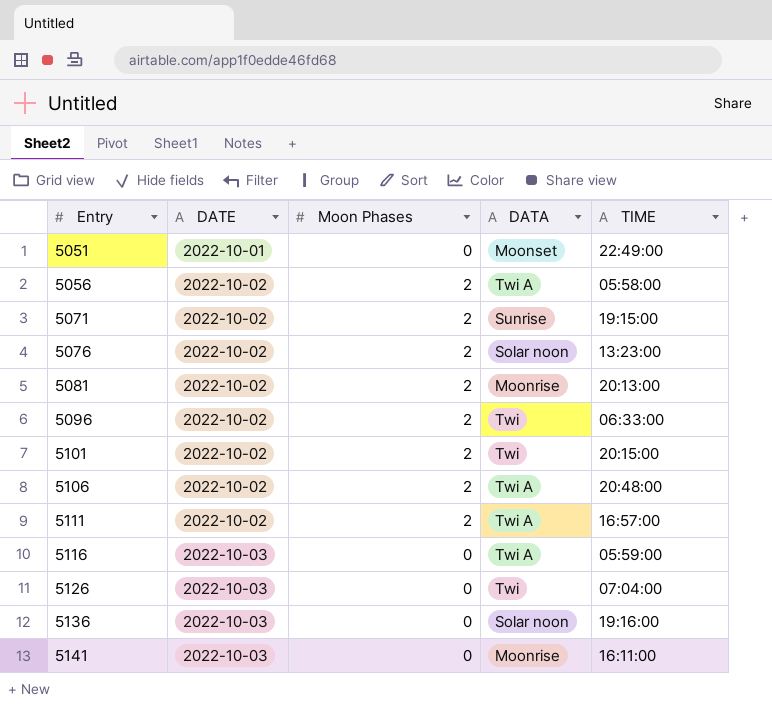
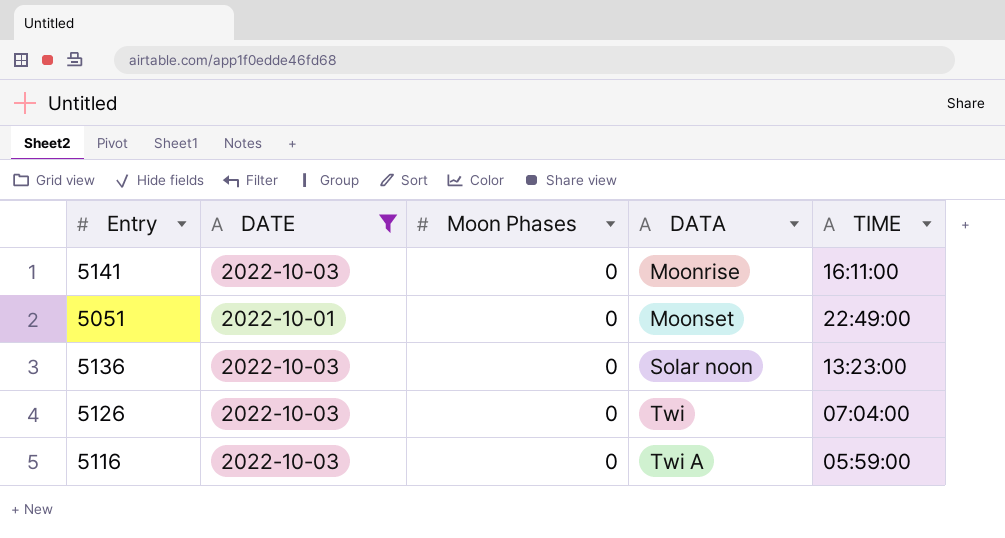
filter: none -> DATE != 2022-10-02
row order: Entry ascending -> DATA ascending
5136 | TIME: 19:16:00 -> 13:23:00

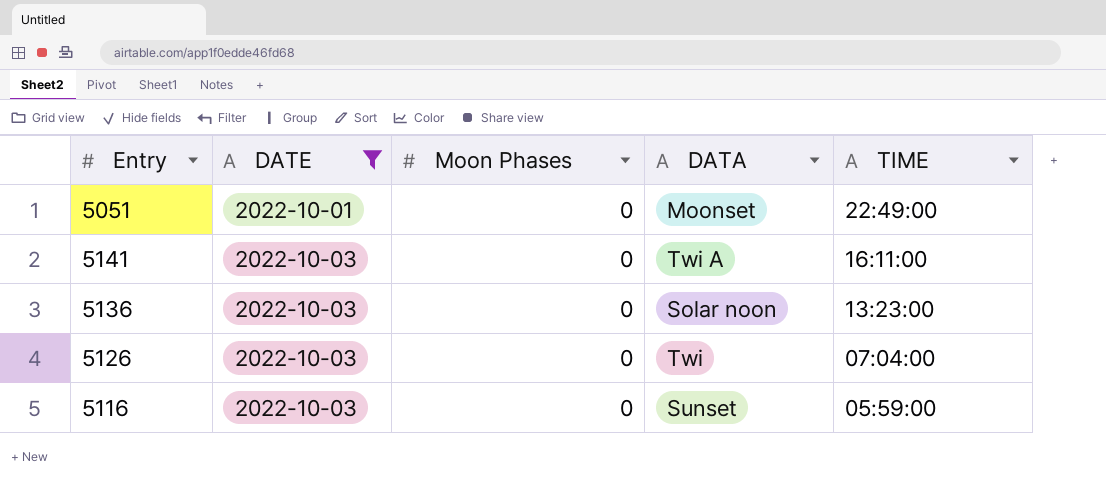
row order: DATA ascending -> DATE ascending
5141 | DATA: Moonrise -> Twi A
5116 | DATA: Twi A -> Sunset

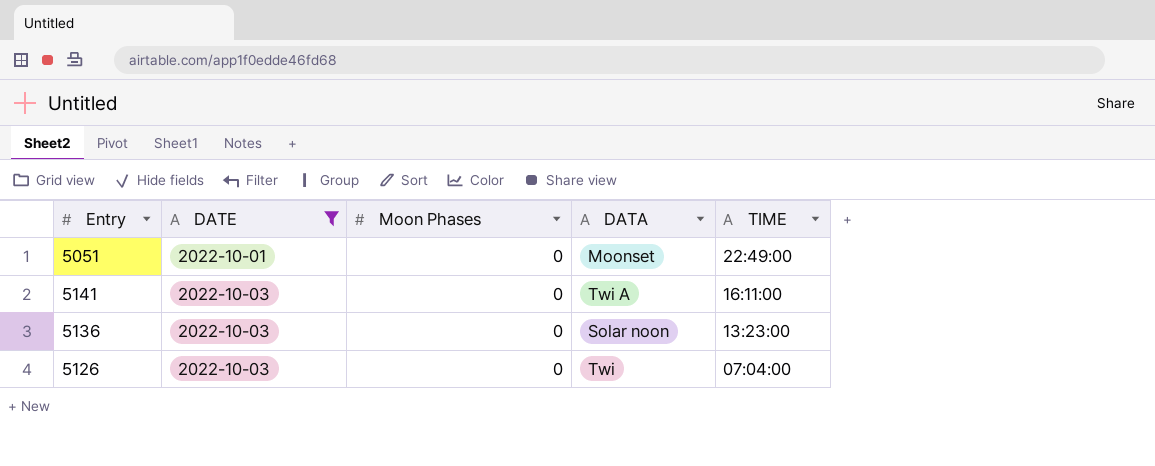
row 5116: 2022-10-03 | 0 | Sunset | 05:59:00 -> none

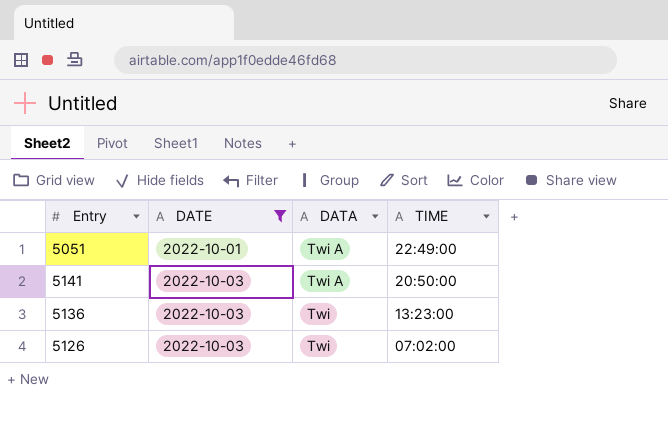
column Moon Phases | position: 3 -> none
5051 | DATA: Moonset -> Twi A
5141 | TIME: 16:11:00 -> 20:50:00
5136 | DATA: Solar noon -> Twi
5126 | TIME: 07:04:00 -> 07:02:00

